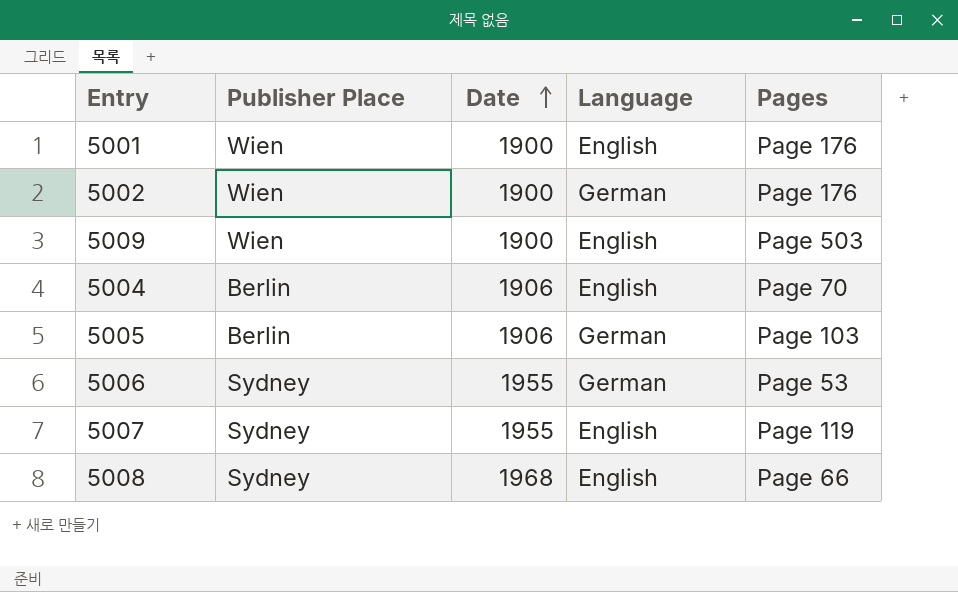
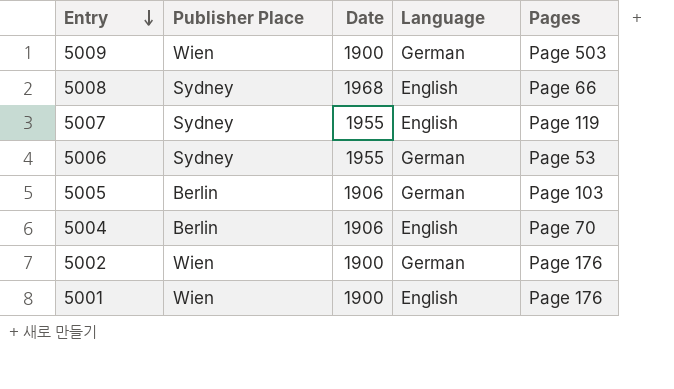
row order: Date ascending -> Entry descending
5009 | Language: English -> German

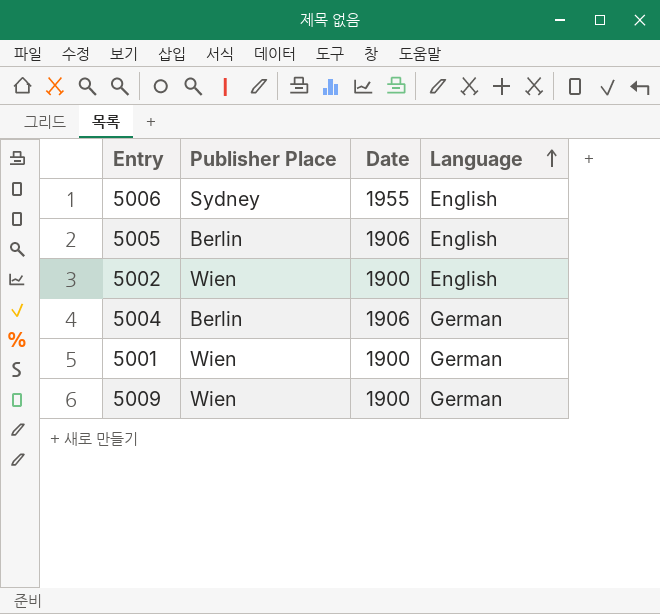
row order: Entry descending -> Language ascending
column Pages | position: 5 -> none
row 5008: Sydney | 1968 | English | Page 66 -> none
row 5007: Sydney | 1955 | English | Page 119 -> none
5006 | Language: German -> English
5005 | Language: German -> English
5002 | Language: German -> English
5004 | Language: English -> German
5001 | Language: English -> German

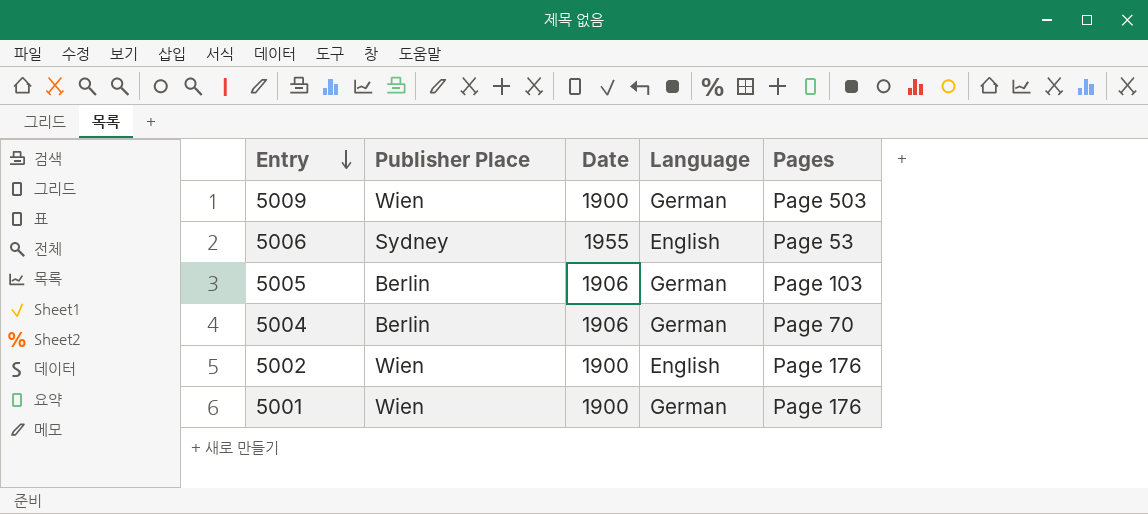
row order: Language ascending -> Entry descending
column Pages | position: none -> 5
5005 | Language: English -> German

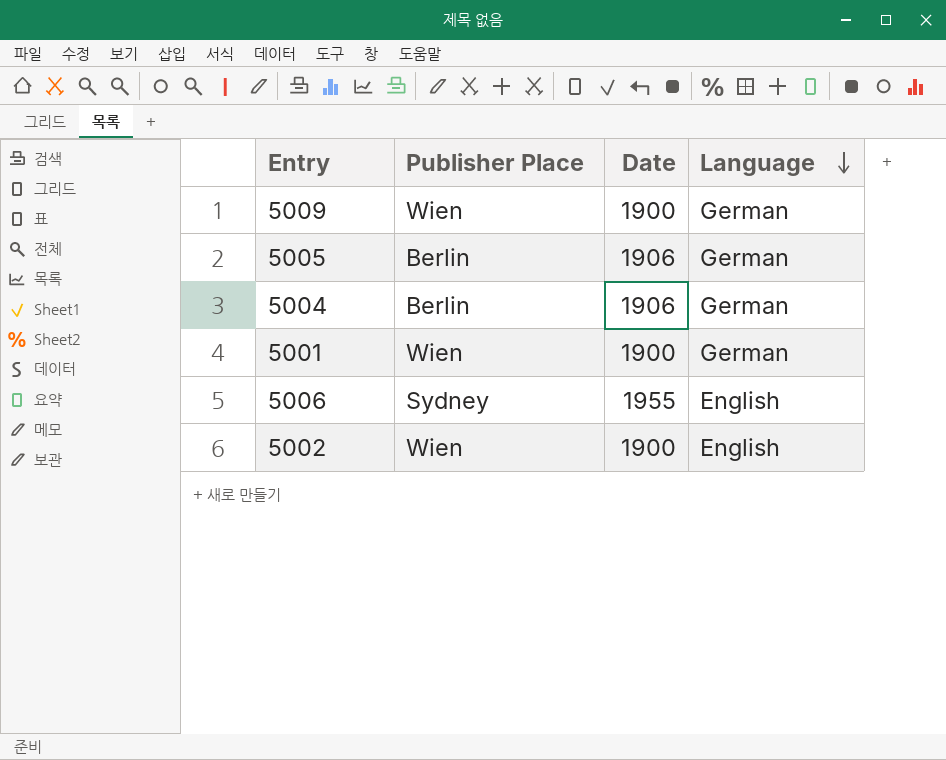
row order: Entry descending -> Language descending
column Pages | position: 5 -> none

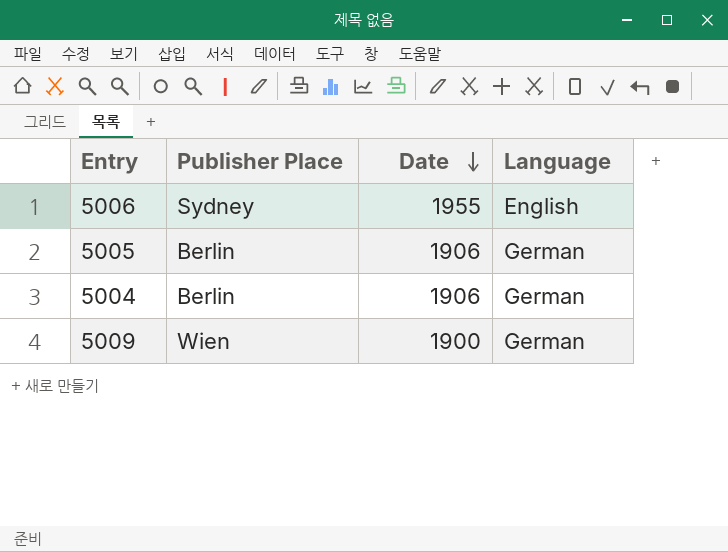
row order: Language descending -> Date descending
row 5001: Wien | 1900 | German -> none
row 5002: Wien | 1900 | English -> none

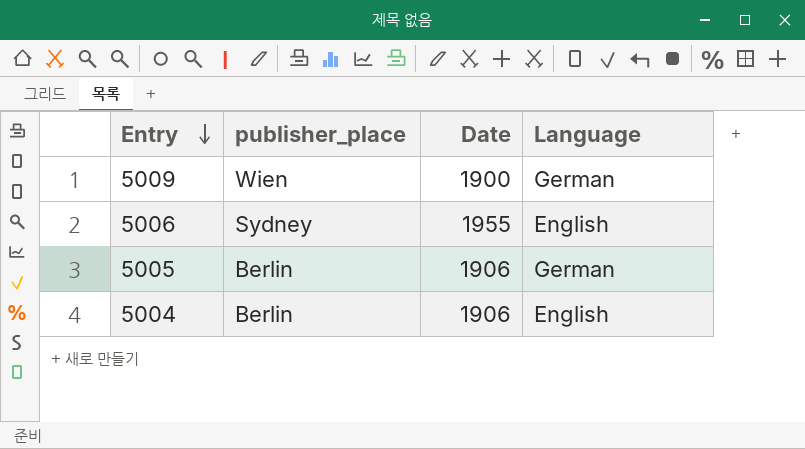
row order: Date descending -> Entry descending
column name: Publisher Place -> publisher_place
5004 | Language: German -> English

